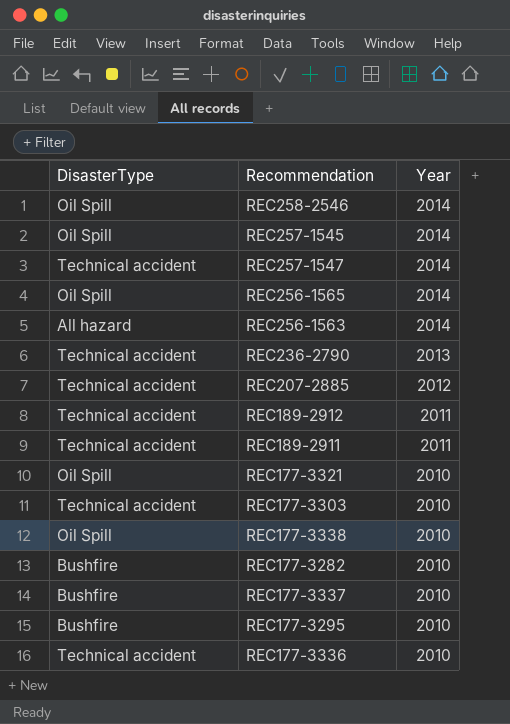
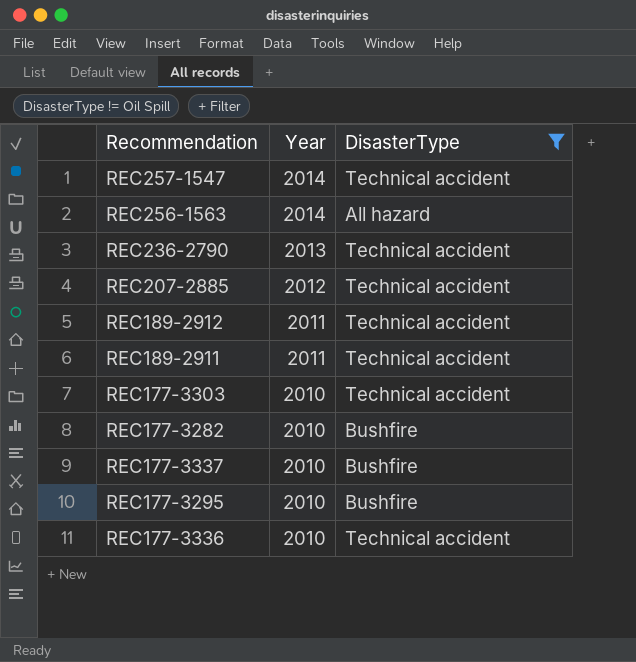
filter: none -> DisasterType != Oil Spill
column DisasterType | position: 1 -> 3

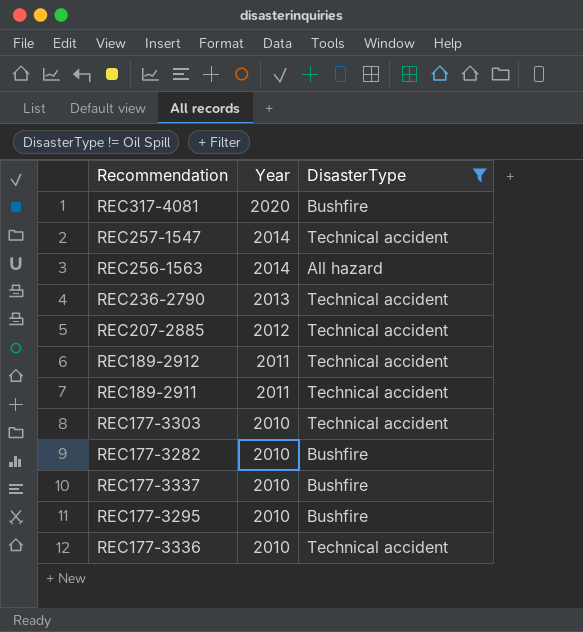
row REC317-4081: none -> 2020 | Bushfire

